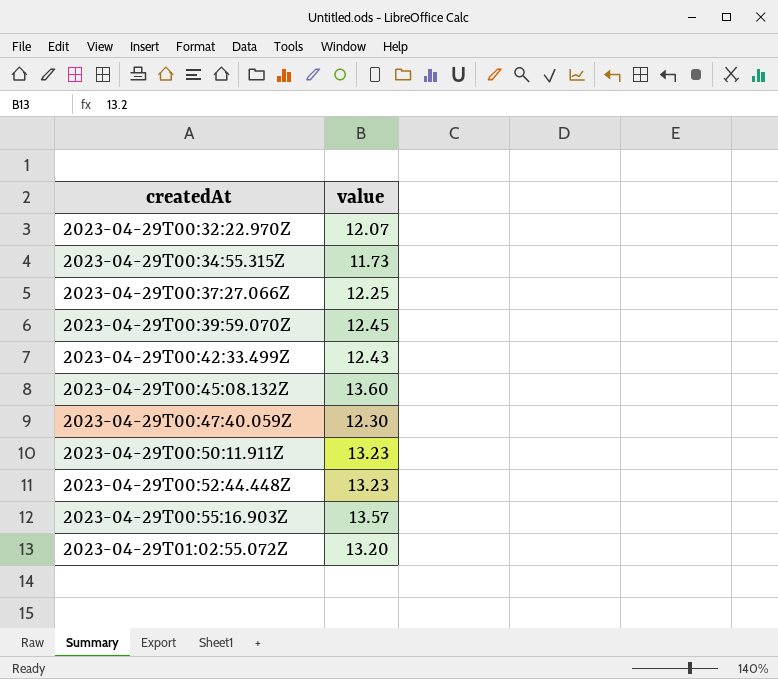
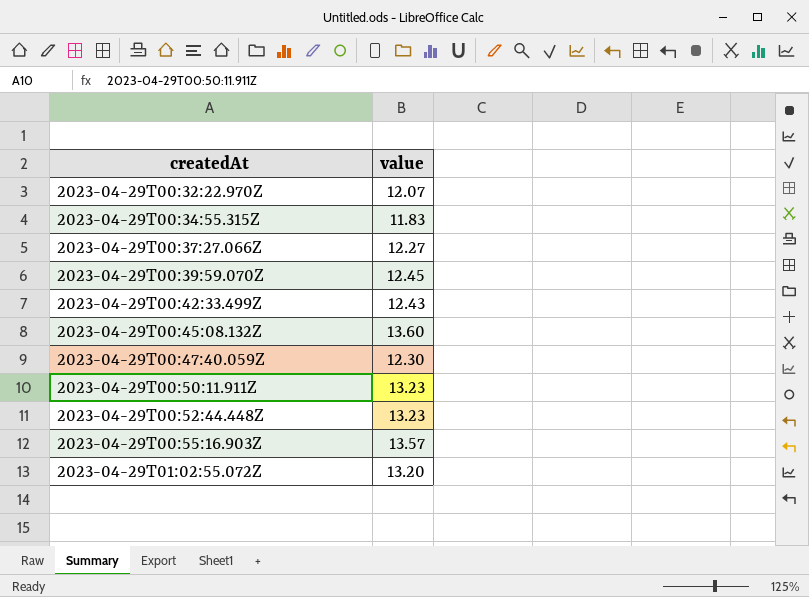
2023-04-29T00:34:55.315Z | value: 11.73 -> 11.83
2023-04-29T00:37:27.066Z | value: 12.25 -> 12.27

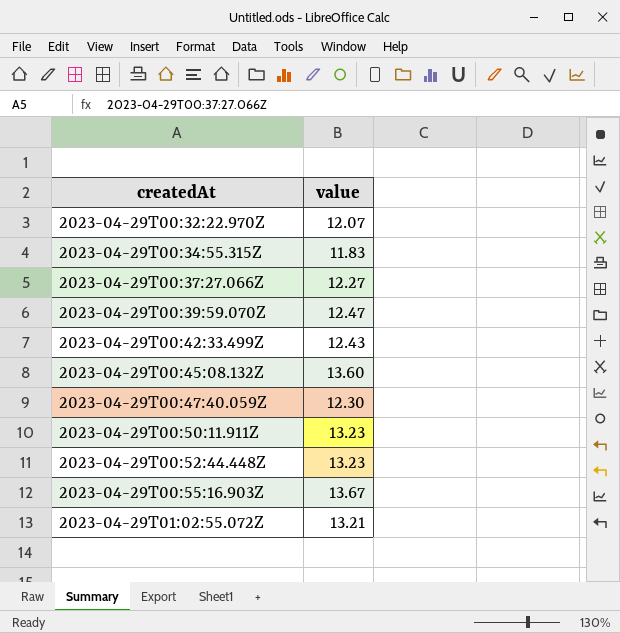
2023-04-29T00:39:59.070Z | value: 12.45 -> 12.47
2023-04-29T00:55:16.903Z | value: 13.57 -> 13.67
2023-04-29T01:02:55.072Z | value: 13.20 -> 13.21

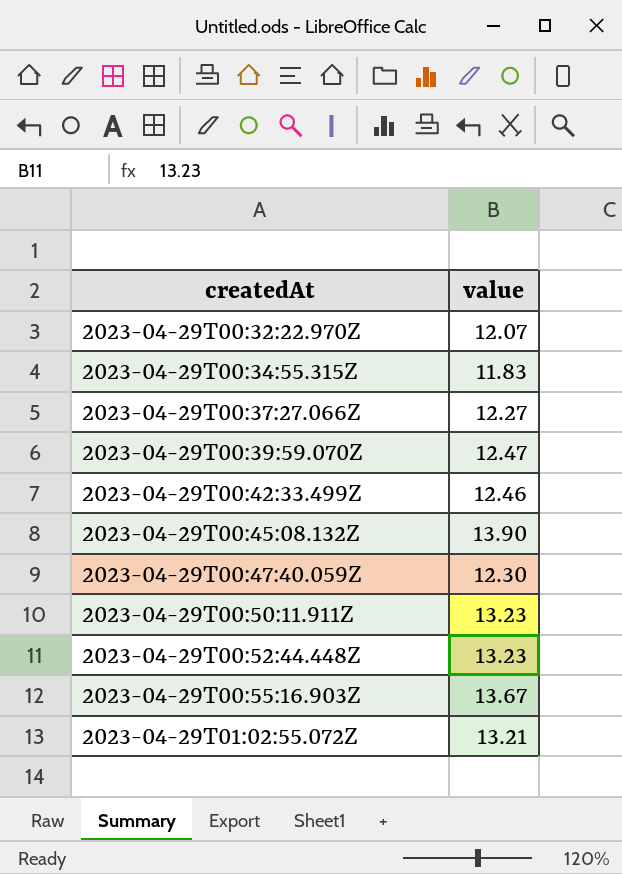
2023-04-29T00:42:33.499Z | value: 12.43 -> 12.46
2023-04-29T00:45:08.132Z | value: 13.60 -> 13.90

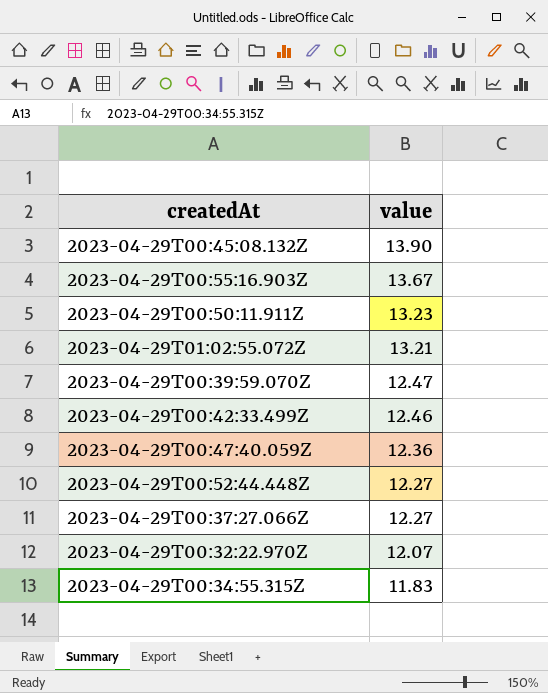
row order: createdAt ascending -> value descending
2023-04-29T00:47:40.059Z | value: 12.30 -> 12.36
2023-04-29T00:52:44.448Z | value: 13.23 -> 12.27

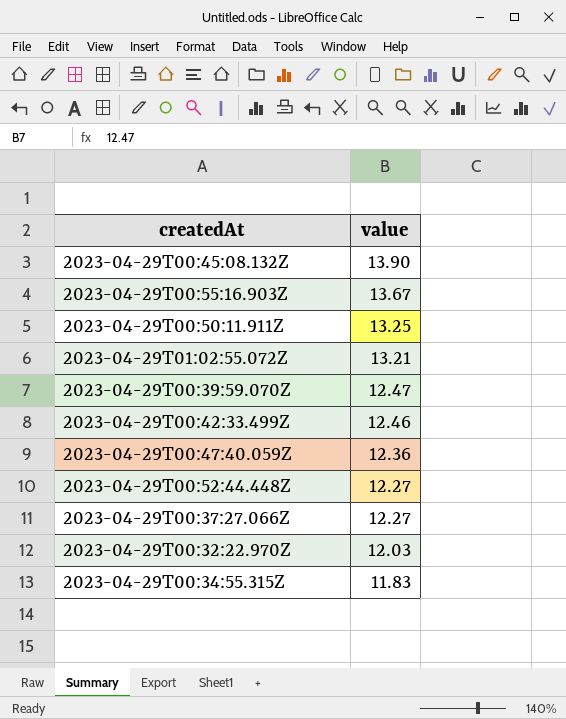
2023-04-29T00:50:11.911Z | value: 13.23 -> 13.25
2023-04-29T00:32:22.970Z | value: 12.07 -> 12.03

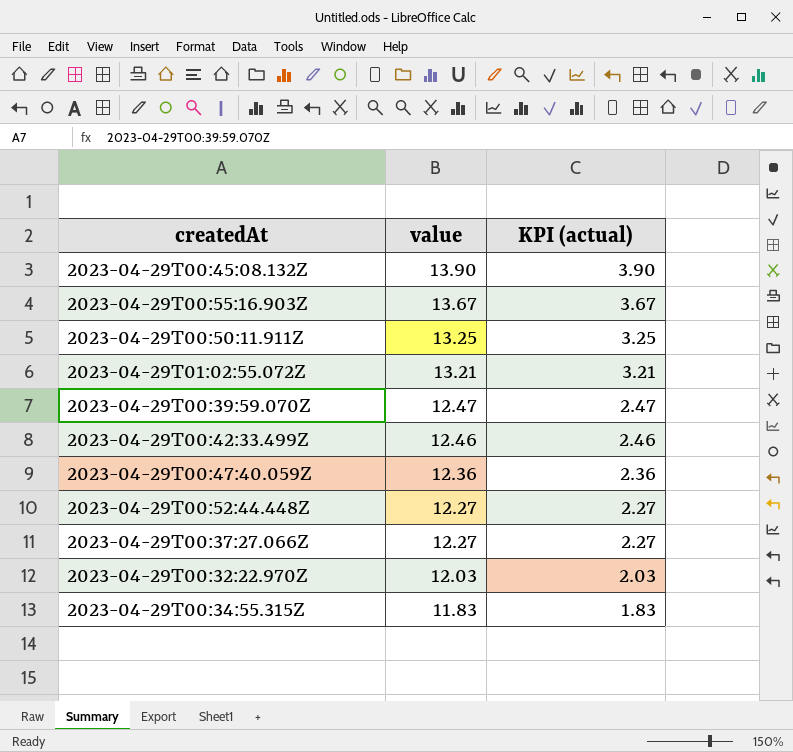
column KPI (actual) | formula: none -> [value] - 10

